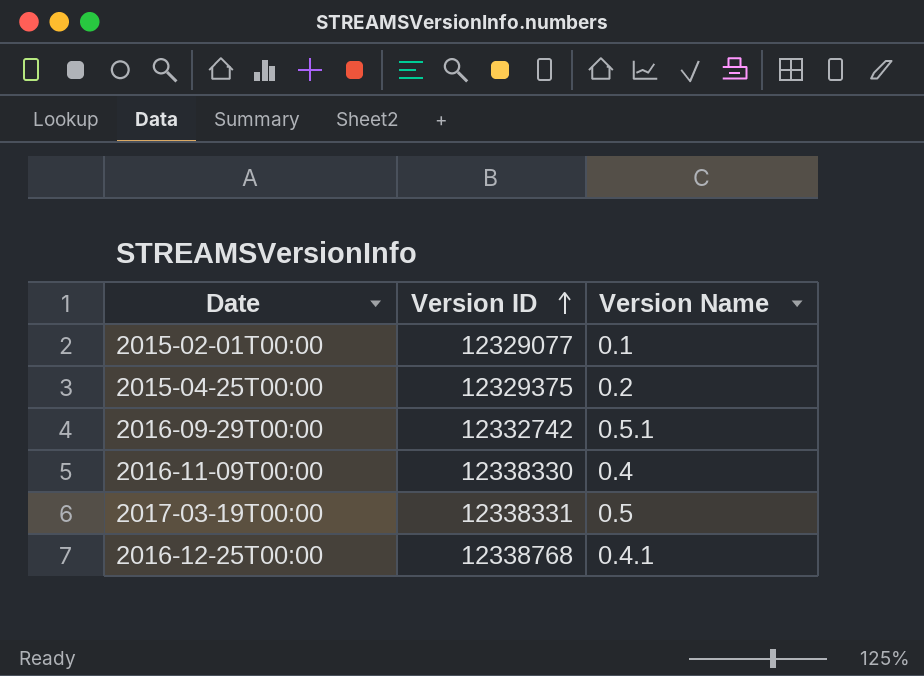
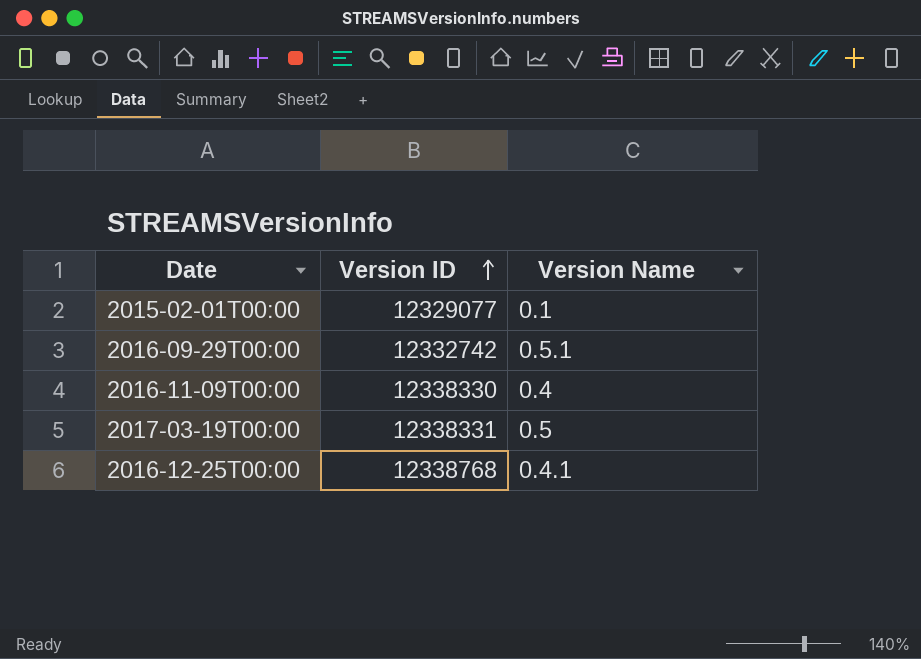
row 2015-04-25T00:00: 12329375 | 0.2 -> none

